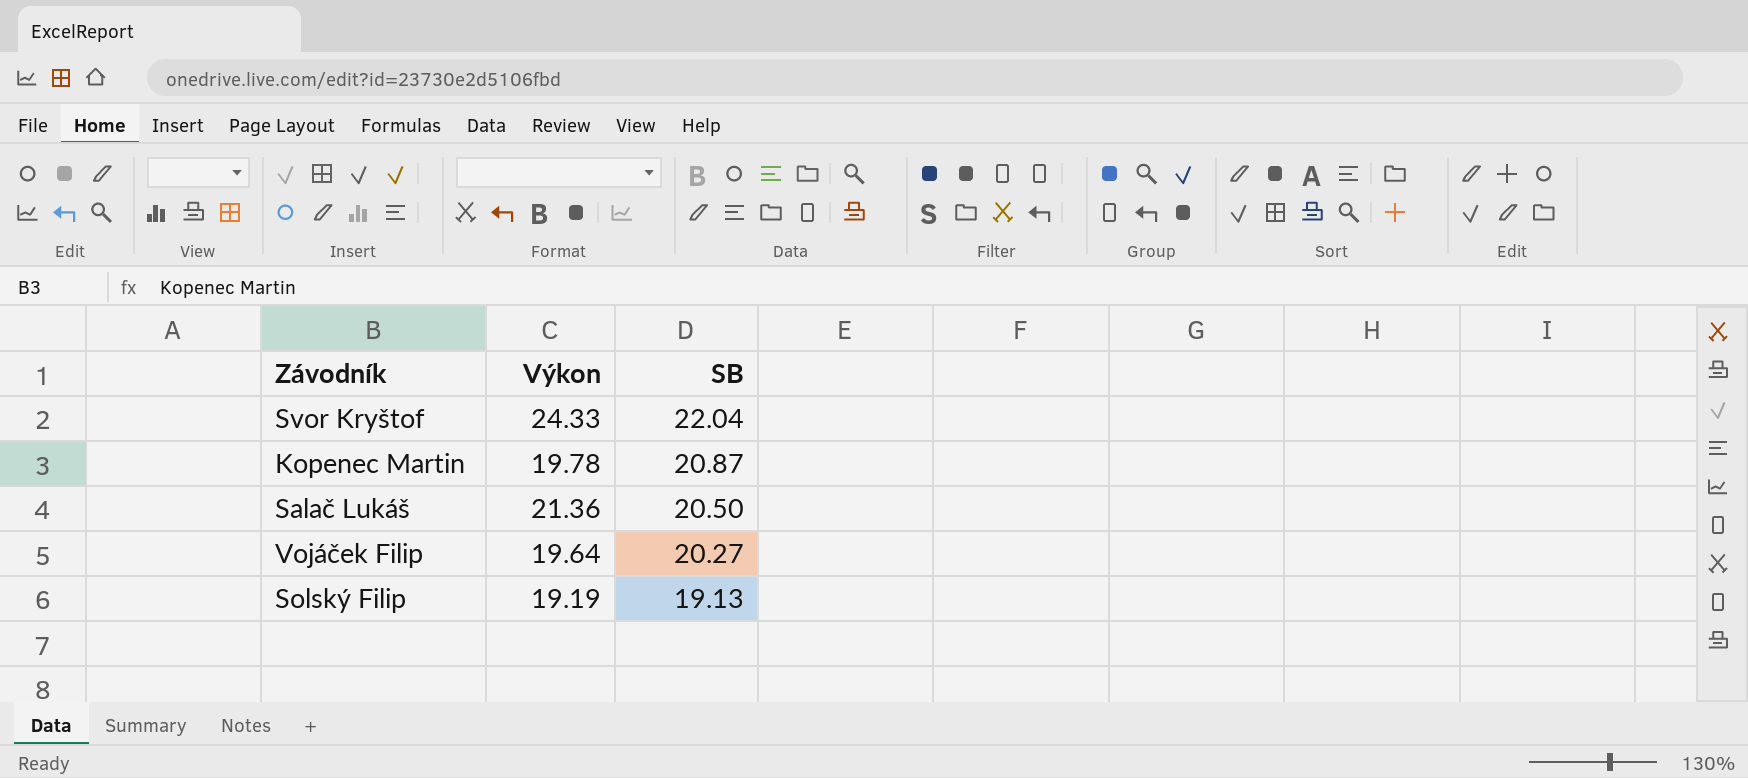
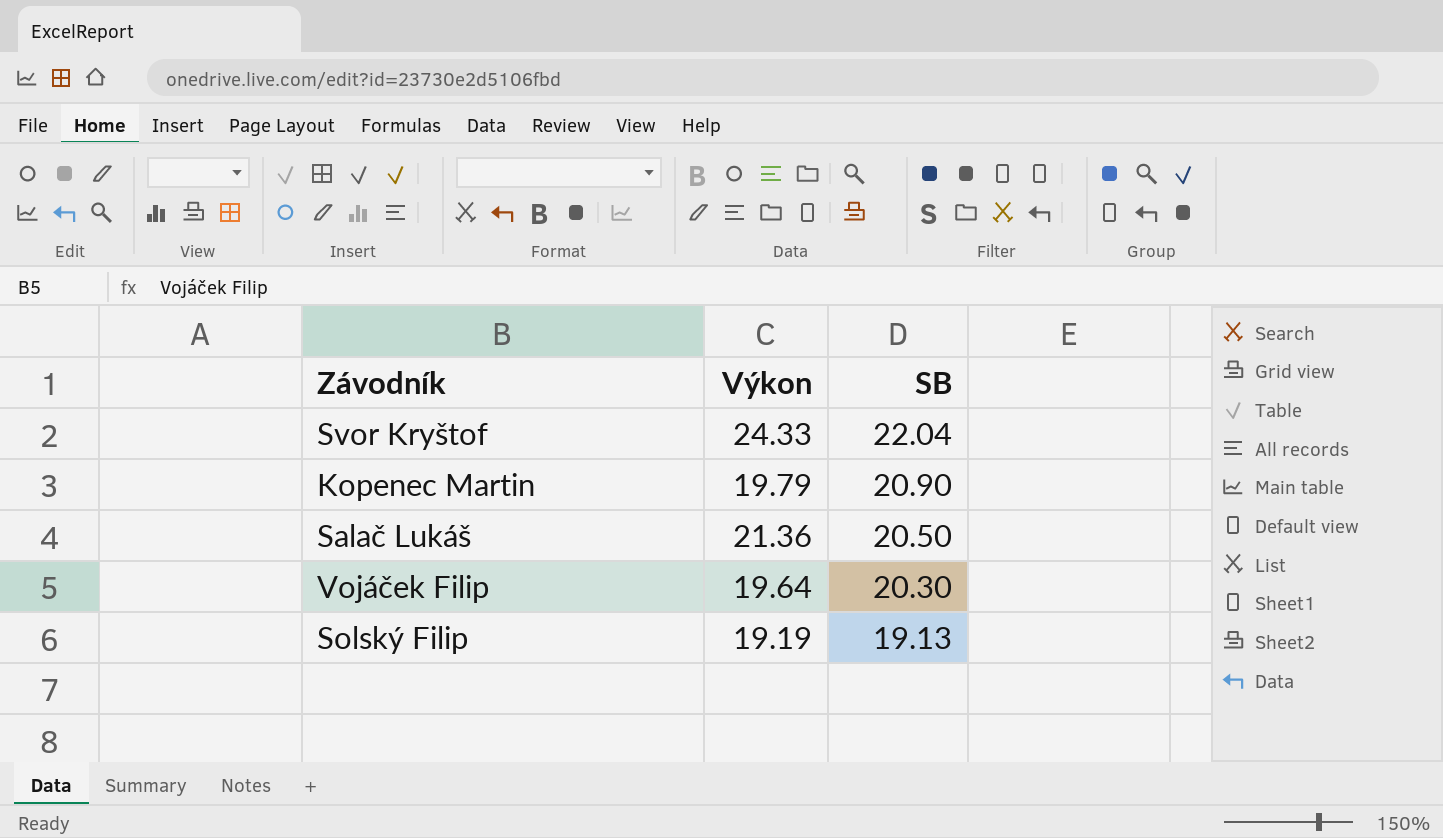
Kopenec Martin | Výkon: 19.78 -> 19.79
Kopenec Martin | SB: 20.87 -> 20.90
Vojáček Filip | SB: 20.27 -> 20.30

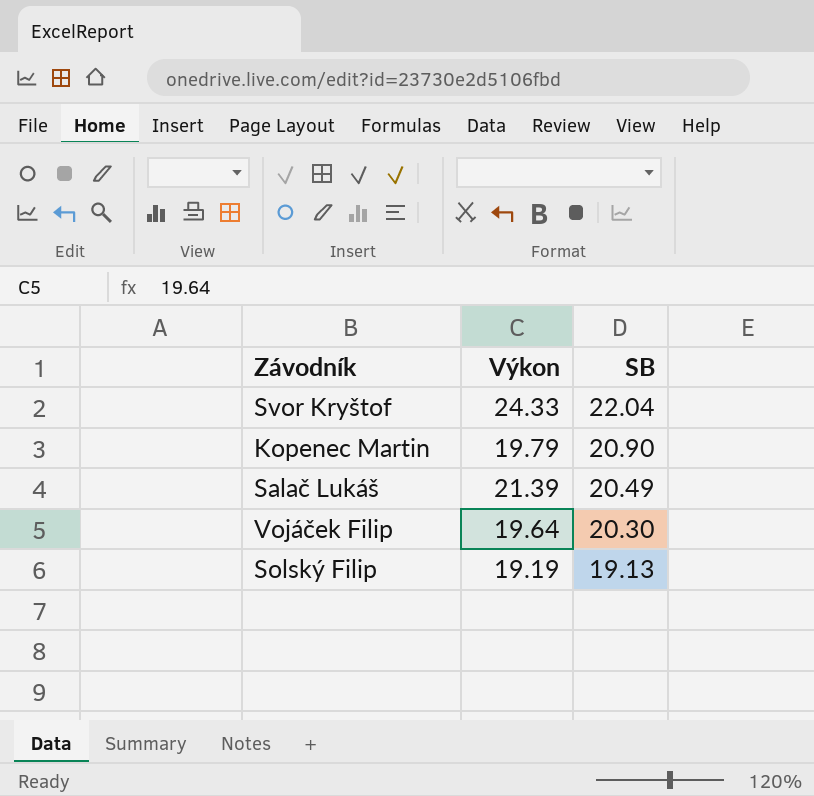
Salač Lukáš | Výkon: 21.36 -> 21.39
Salač Lukáš | SB: 20.50 -> 20.49

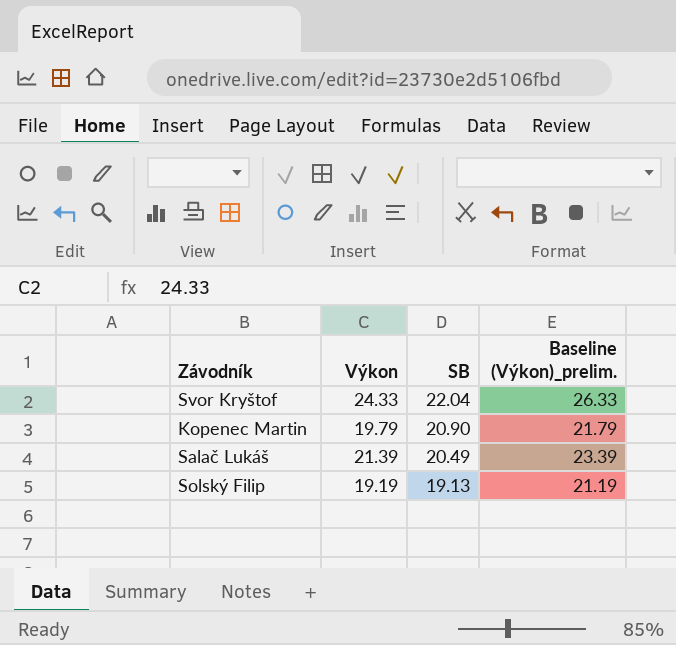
column Baseline (Výkon)_prelim. | formula: none -> [Výkon] + 2
row Vojáček Filip: 19.64 | 20.30 -> none

